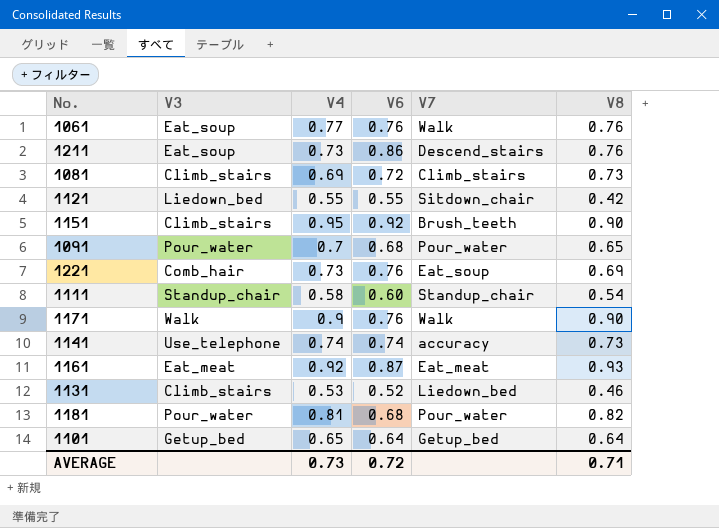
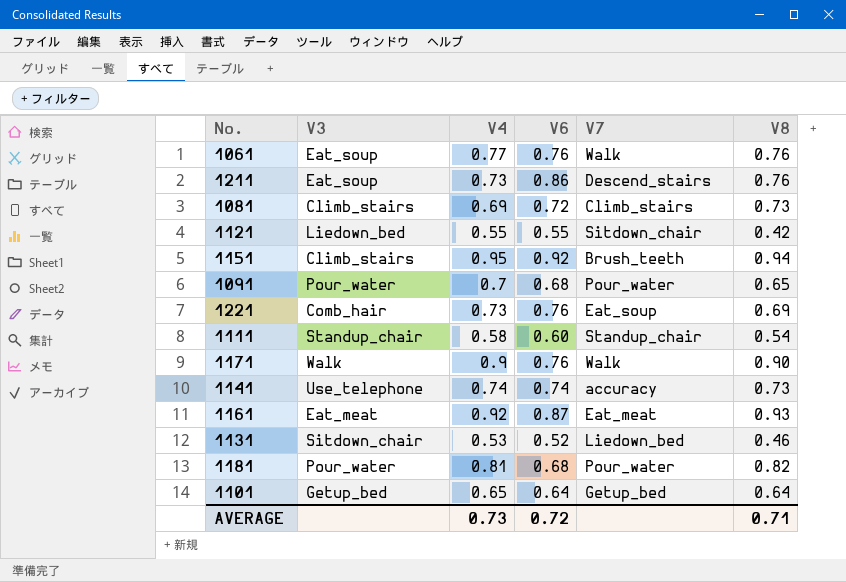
1151 | V8: 0.90 -> 0.94
1131 | V3: Climb_stairs -> Sitdown_chair

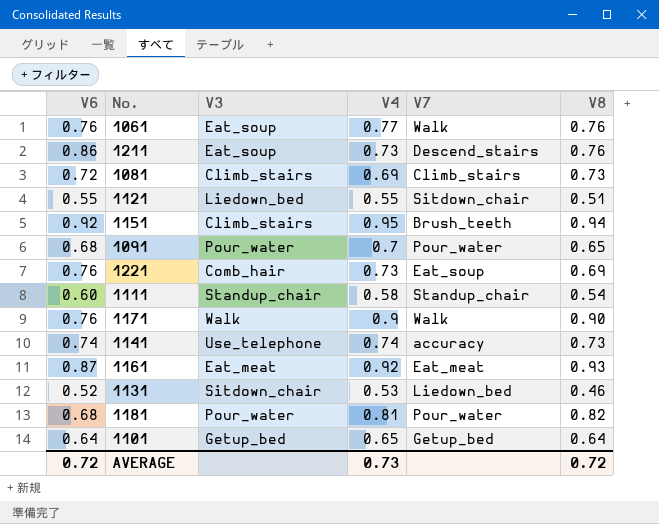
column V6 | position: 4 -> 1
1121 | V8: 0.42 -> 0.51
AVERAGE | V8: 0.71 -> 0.72

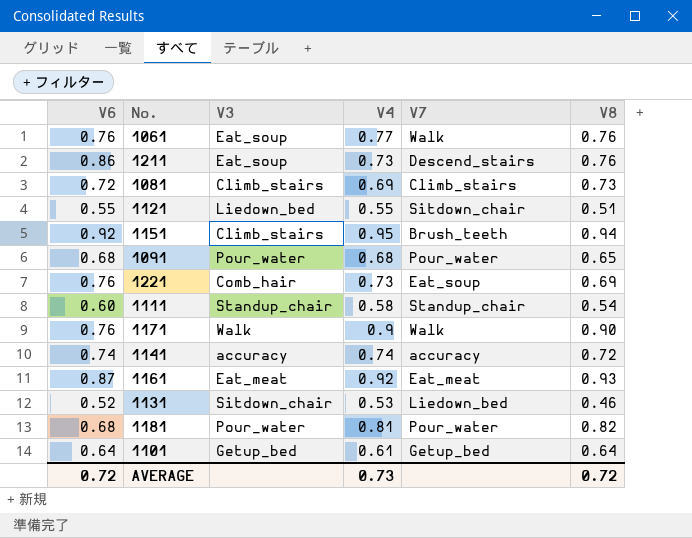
1091 | V4: 0.7 -> 0.68
1141 | V3: Use_telephone -> accuracy
1141 | V8: 0.73 -> 0.72
1101 | V4: 0.65 -> 0.61

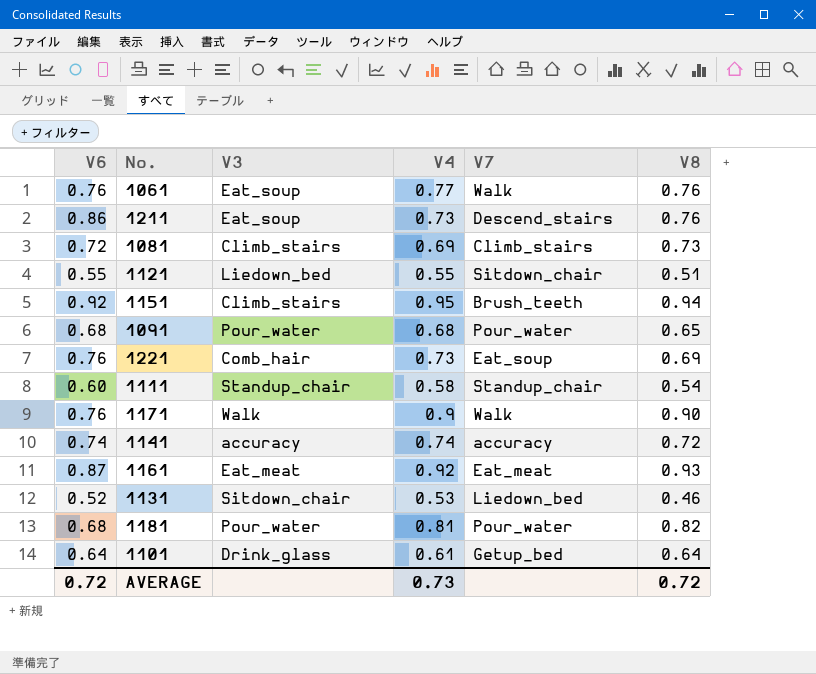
1101 | V3: Getup_bed -> Drink_glass

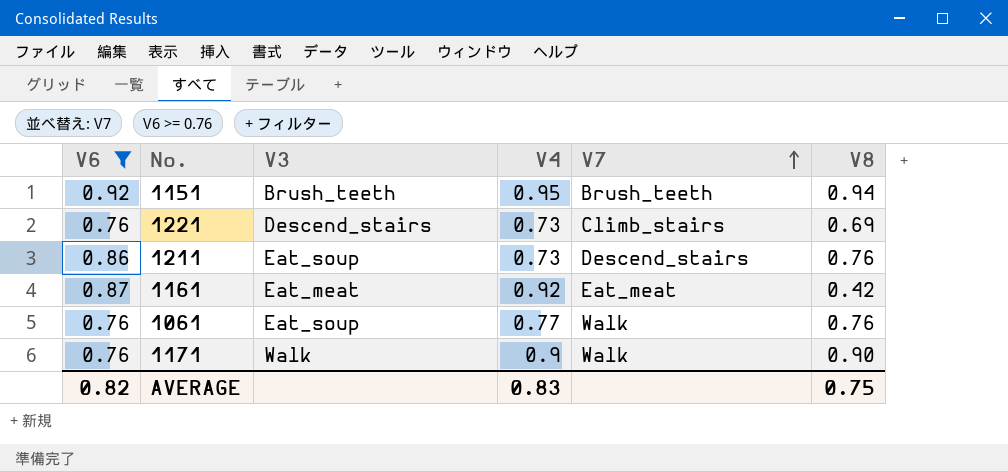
filter: none -> V6 >= 0.76
row order: none -> V7 ascending
1151 | V3: Climb_stairs -> Brush_teeth
1221 | V3: Comb_hair -> Descend_stairs
1221 | V7: Eat_soup -> Climb_stairs
1161 | V8: 0.93 -> 0.42
AVERAGE | V6: 0.72 -> 0.82
AVERAGE | V4: 0.73 -> 0.83
AVERAGE | V8: 0.72 -> 0.75

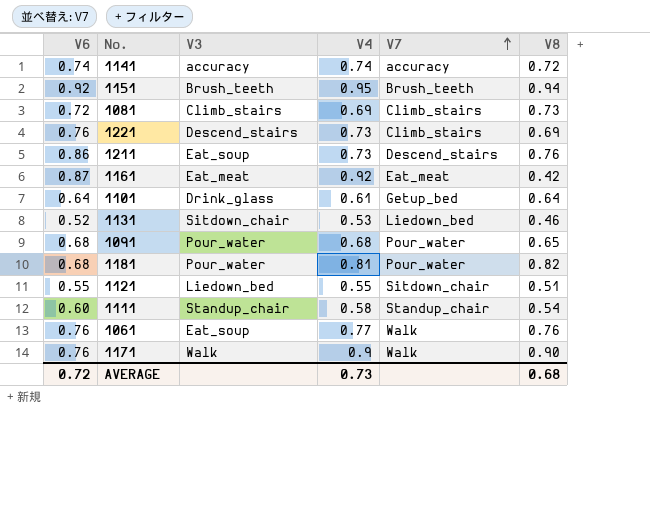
filter: V6 >= 0.76 -> none
AVERAGE | V6: 0.82 -> 0.72
AVERAGE | V4: 0.83 -> 0.73
AVERAGE | V8: 0.75 -> 0.68

